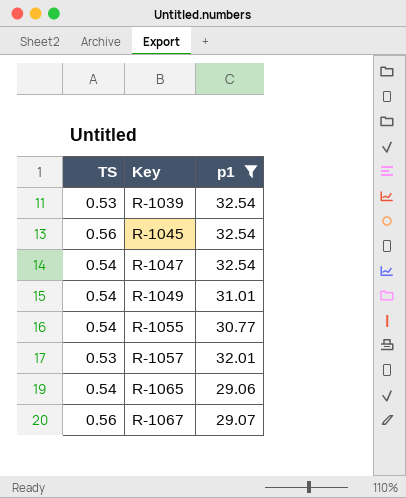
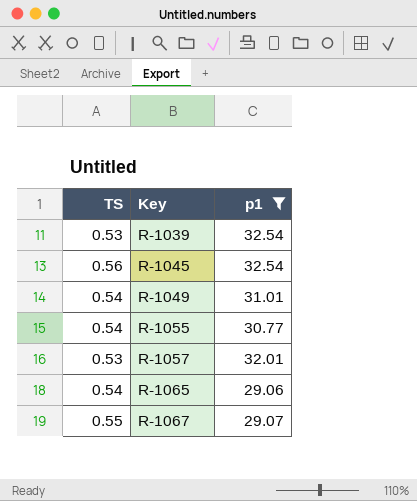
row R-1047: 0.54 | 32.54 -> none
R-1067 | TS: 0.56 -> 0.55

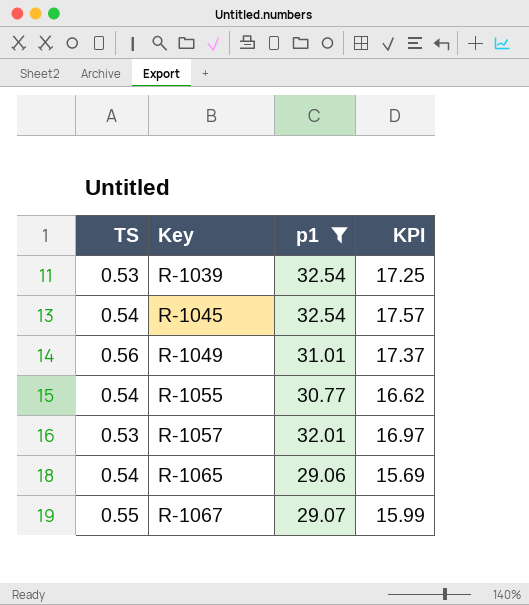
column KPI | formula: none -> [TS] * [p1]
R-1045 | TS: 0.56 -> 0.54
R-1049 | TS: 0.54 -> 0.56

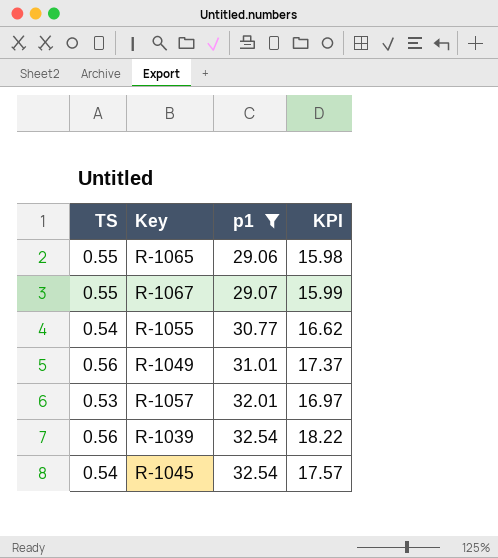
row order: Key ascending -> p1 ascending
R-1065 | TS: 0.54 -> 0.55
R-1065 | KPI: 15.69 -> 15.98
R-1039 | TS: 0.53 -> 0.56
R-1039 | KPI: 17.25 -> 18.22

